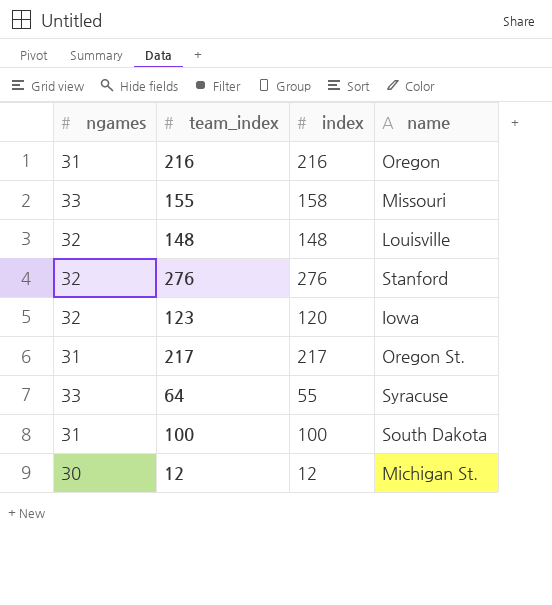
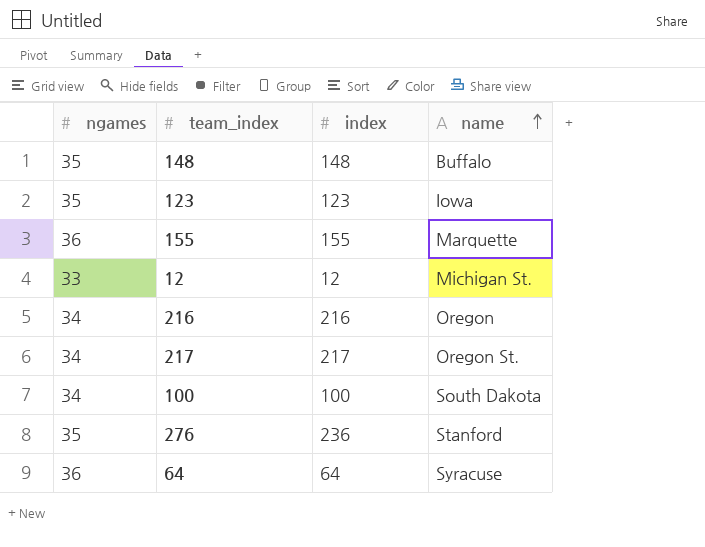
row order: none -> name ascending
148 | ngames: 32 -> 35
148 | name: Louisville -> Buffalo
123 | ngames: 32 -> 35
123 | index: 120 -> 123
155 | ngames: 33 -> 36
155 | index: 158 -> 155
155 | name: Missouri -> Marquette
12 | ngames: 30 -> 33
216 | ngames: 31 -> 34
217 | ngames: 31 -> 34
100 | ngames: 31 -> 34
276 | ngames: 32 -> 35
276 | index: 276 -> 236
64 | ngames: 33 -> 36
64 | index: 55 -> 64

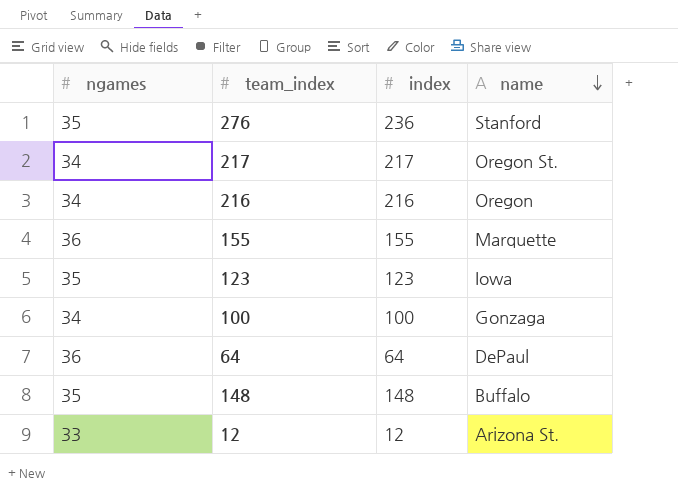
row order: name ascending -> name descending
100 | name: South Dakota -> Gonzaga
64 | name: Syracuse -> DePaul
12 | name: Michigan St. -> Arizona St.

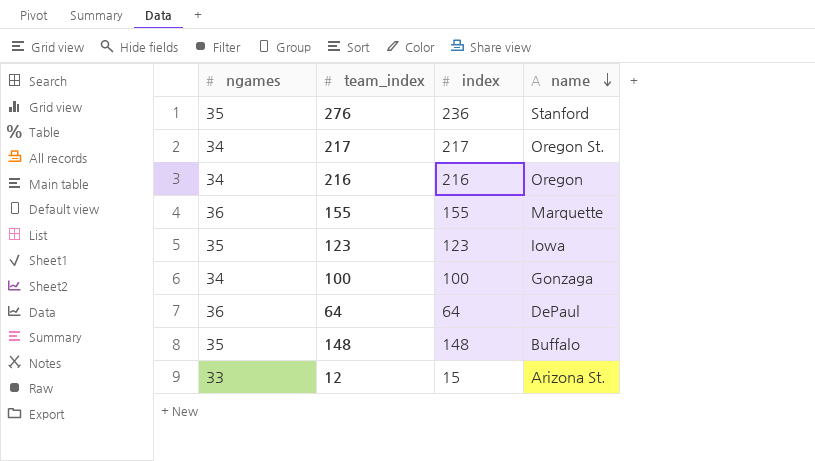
12 | index: 12 -> 15

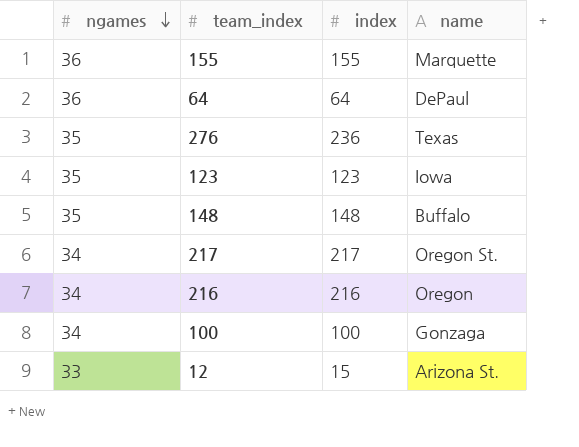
row order: name descending -> ngames descending
276 | name: Stanford -> Texas

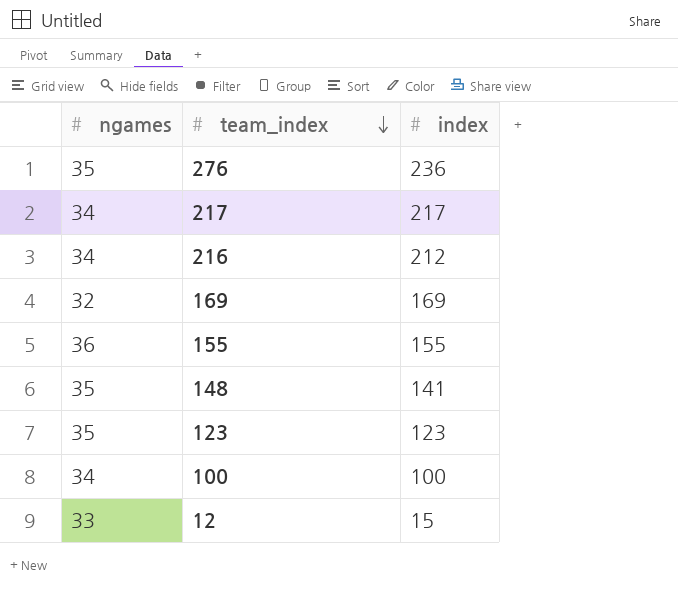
row order: ngames descending -> team_index descending
column name | position: 4 -> none
row 64: 36 | 64 | DePaul -> none
216 | index: 216 -> 212
row 169: none -> 32 | 169
148 | index: 148 -> 141

